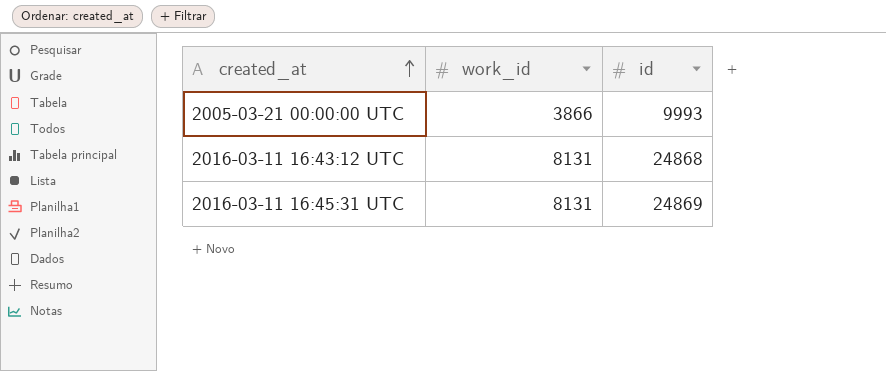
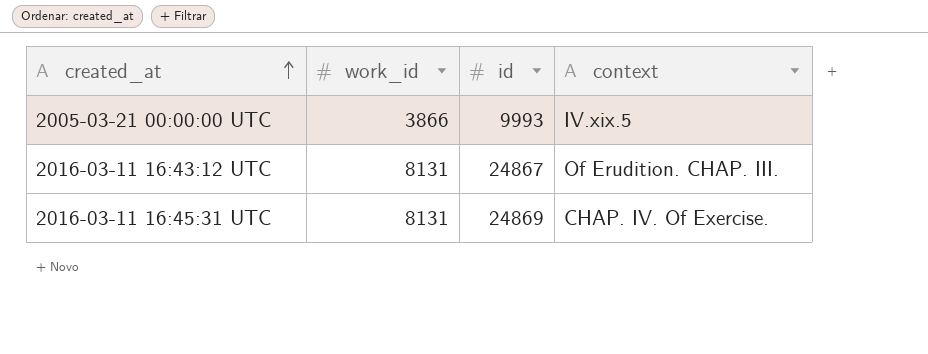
column context | position: none -> 4
2016-03-11 16:43:12 UTC | id: 24868 -> 24867

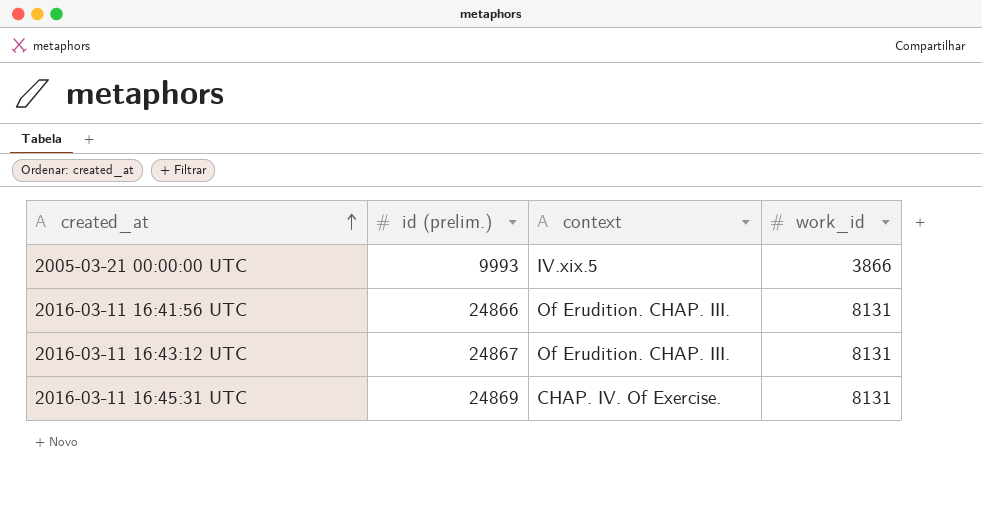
column name: id -> id (prelim.)
column work_id | position: 2 -> 4
row 2016-03-11 16:41:56 UTC: none -> 24866 | Of Erudition. CHAP. III. | 8131

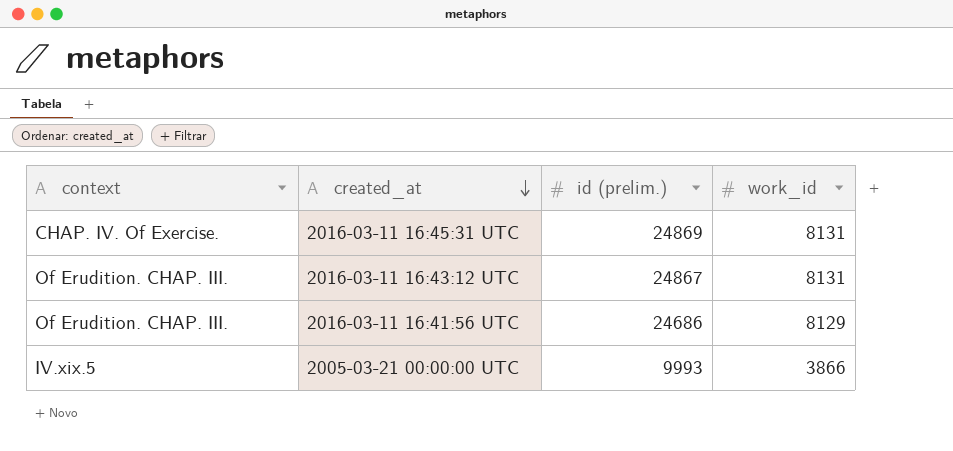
row order: created_at ascending -> created_at descending
column context | position: 3 -> 1
2016-03-11 16:41:56 UTC | id (prelim.): 24866 -> 24686
2016-03-11 16:41:56 UTC | work_id: 8131 -> 8129

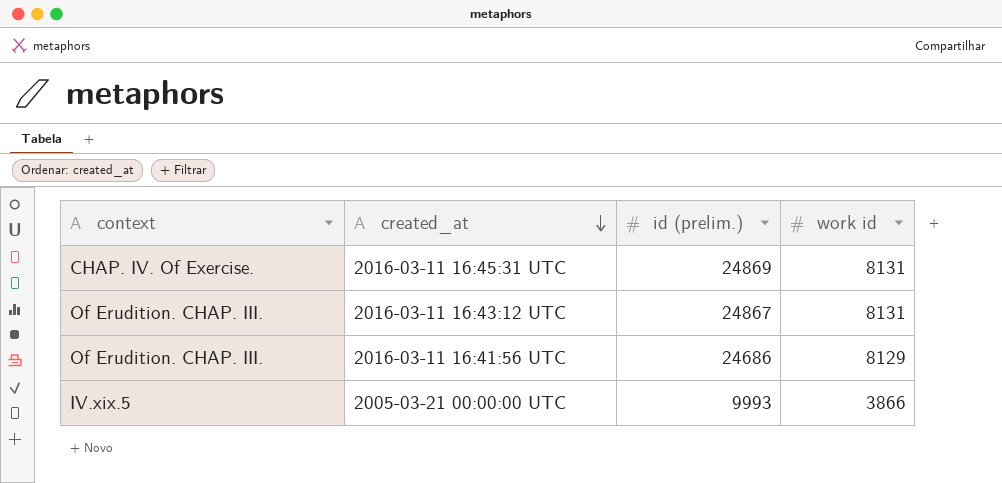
column name: work_id -> work id

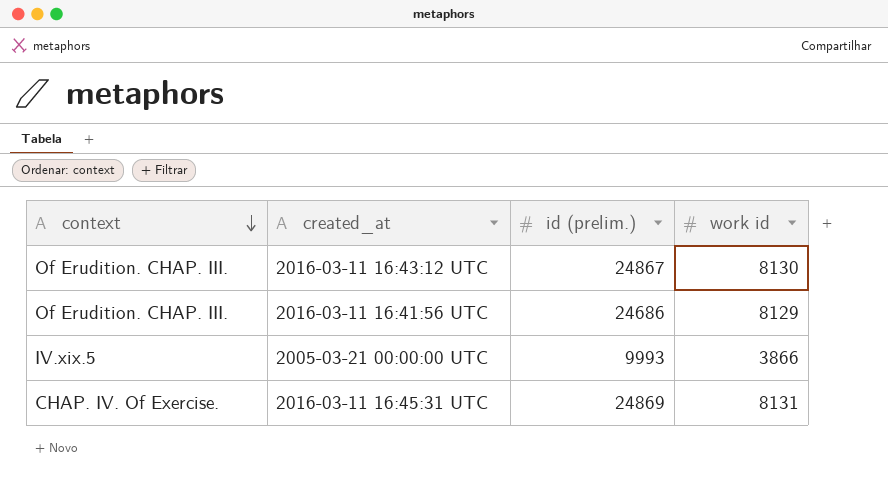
row order: created_at descending -> context descending
2016-03-11 16:43:12 UTC | work id: 8131 -> 8130

